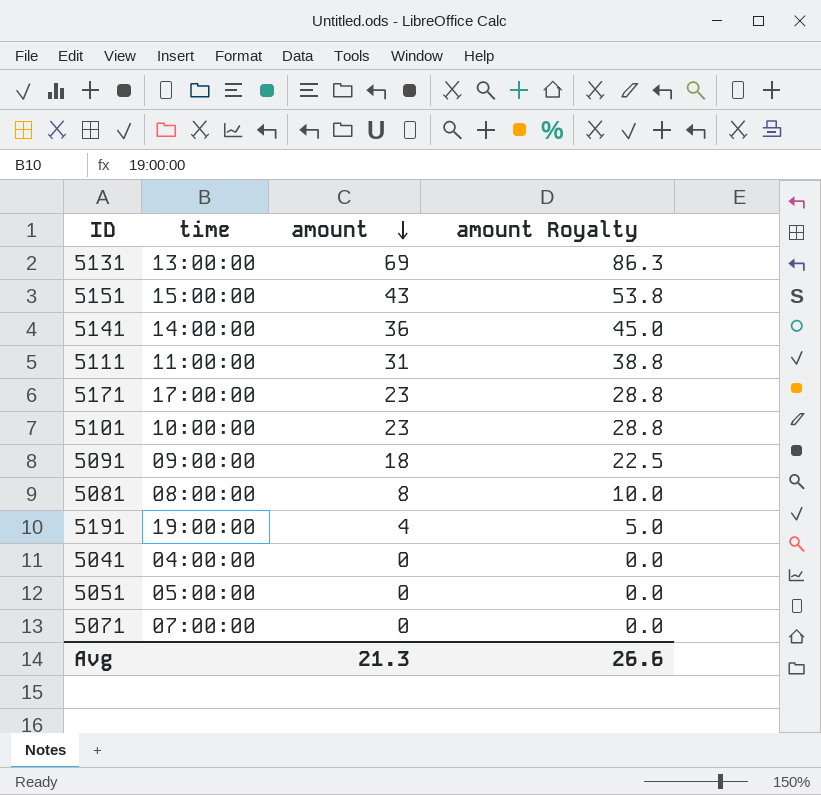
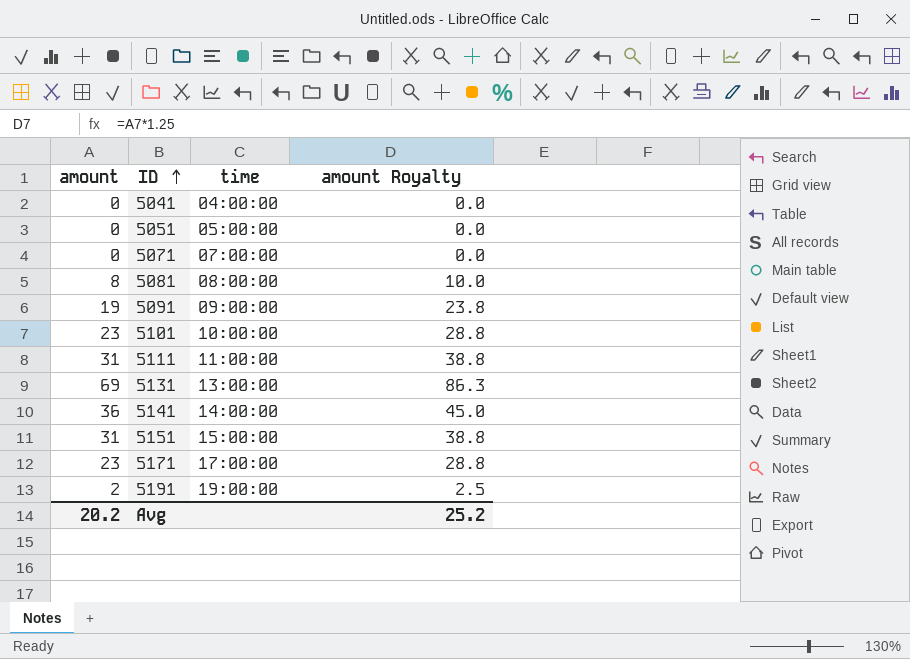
row order: amount descending -> ID ascending
column amount | position: 3 -> 1
5091 | amount: 18 -> 19
5091 | amount Royalty: 22.5 -> 23.8
5151 | amount: 43 -> 31
5151 | amount Royalty: 53.8 -> 38.8
5191 | amount: 4 -> 2
5191 | amount Royalty: 5.0 -> 2.5
Avg | amount: 21.3 -> 20.2
Avg | amount Royalty: 26.6 -> 25.2

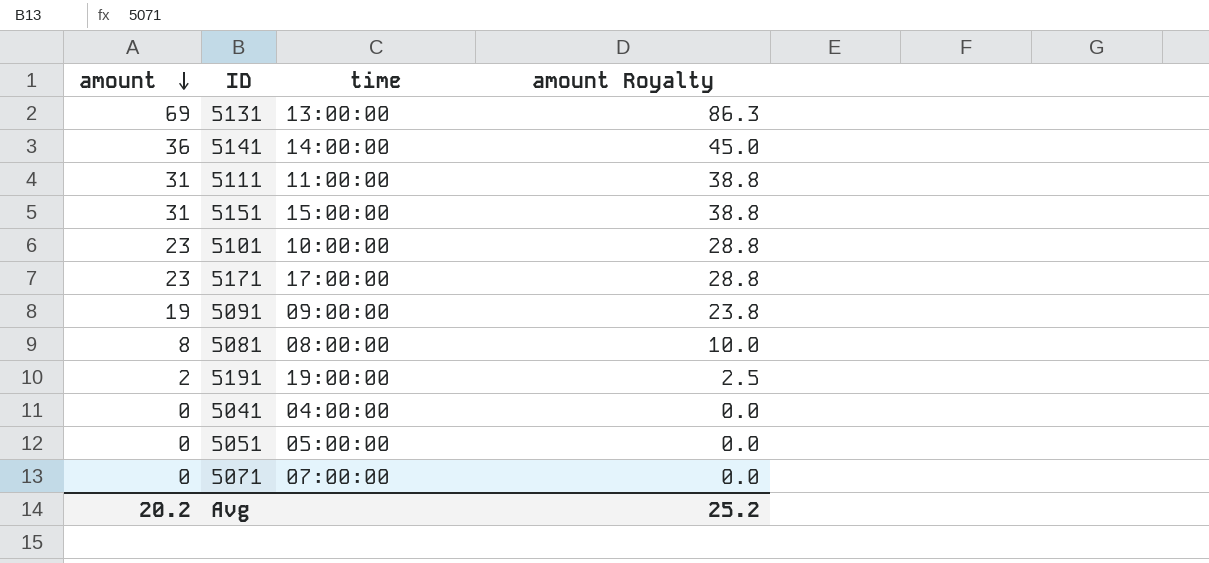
row order: ID ascending -> amount descending

